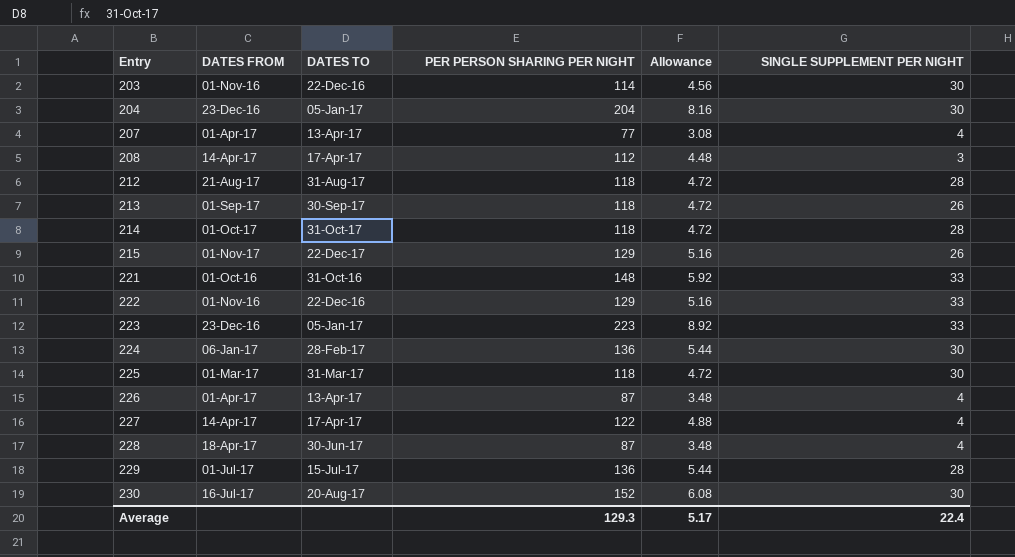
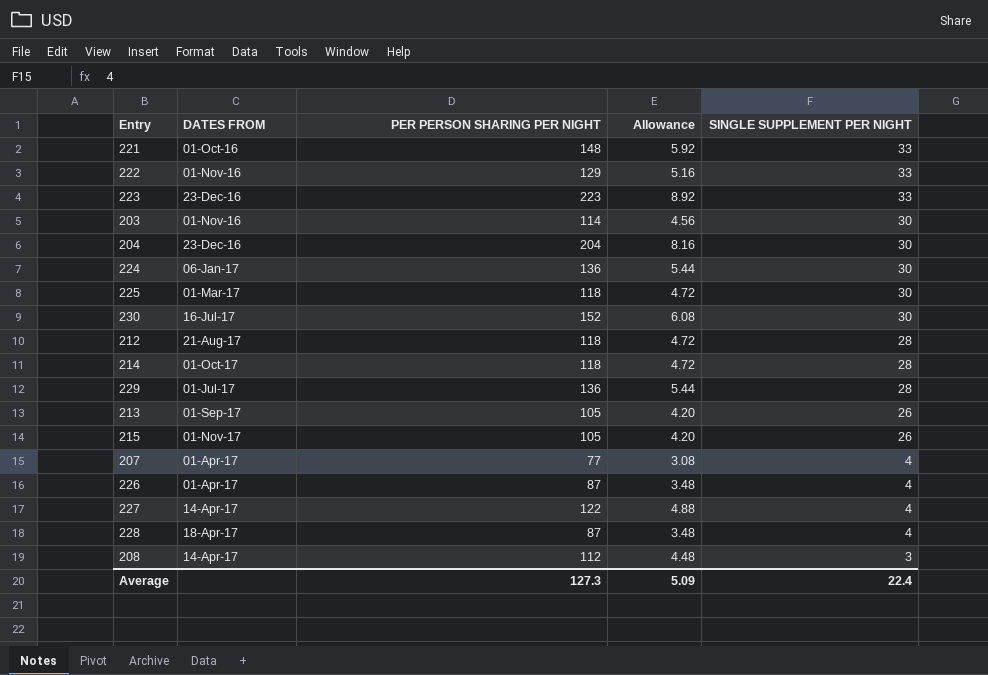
row order: Entry ascending -> SINGLE SUPPLEMENT PER NIGHT descending
column DATES TO | position: 3 -> none
213 | PER PERSON SHARING PER NIGHT: 118 -> 105
213 | Allowance: 4.72 -> 4.20
215 | PER PERSON SHARING PER NIGHT: 129 -> 105
215 | Allowance: 5.16 -> 4.20
Average | PER PERSON SHARING PER NIGHT: 129.3 -> 127.3
Average | Allowance: 5.17 -> 5.09

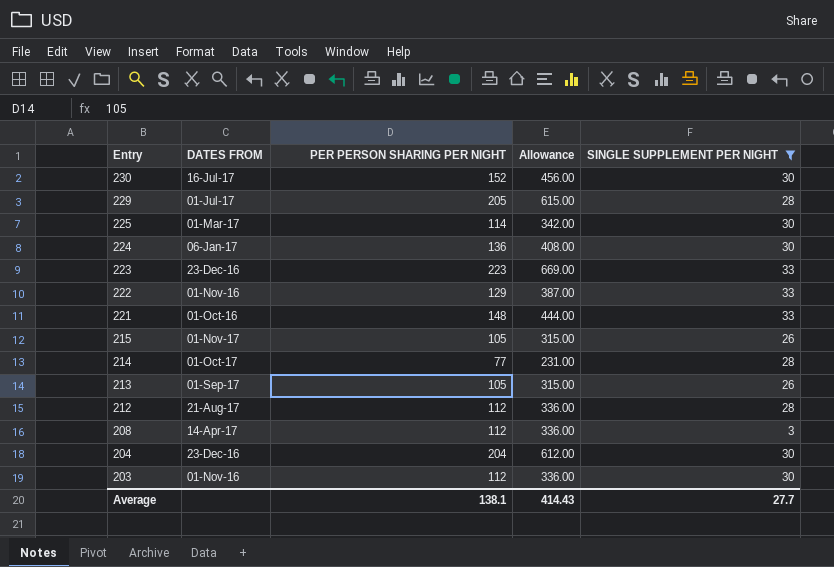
filter: none -> SINGLE SUPPLEMENT PER NIGHT != 4
row order: SINGLE SUPPLEMENT PER NIGHT descending -> Entry descending
column Allowance | formula: [PER PERSON SHARING PER NIGHT] * 0.04 -> [PER PERSON SHARING PER NIGHT] * 3
229 | PER PERSON SHARING PER NIGHT: 136 -> 205
225 | PER PERSON SHARING PER NIGHT: 118 -> 114
214 | PER PERSON SHARING PER NIGHT: 118 -> 77
212 | PER PERSON SHARING PER NIGHT: 118 -> 112
203 | PER PERSON SHARING PER NIGHT: 114 -> 112
Average | PER PERSON SHARING PER NIGHT: 127.3 -> 138.1
Average | Allowance: 5.09 -> 414.43
Average | SINGLE SUPPLEMENT PER NIGHT: 22.4 -> 27.7

